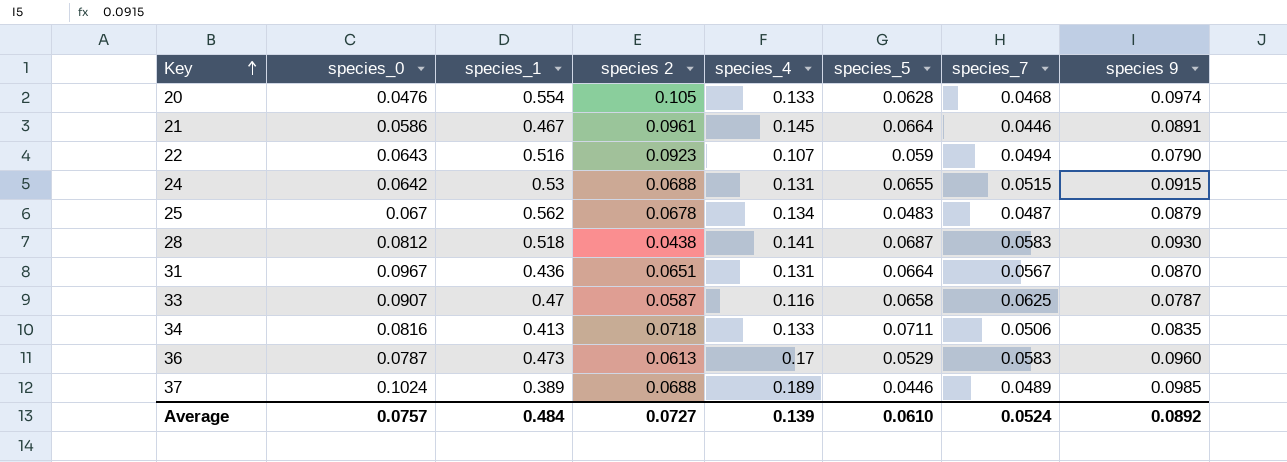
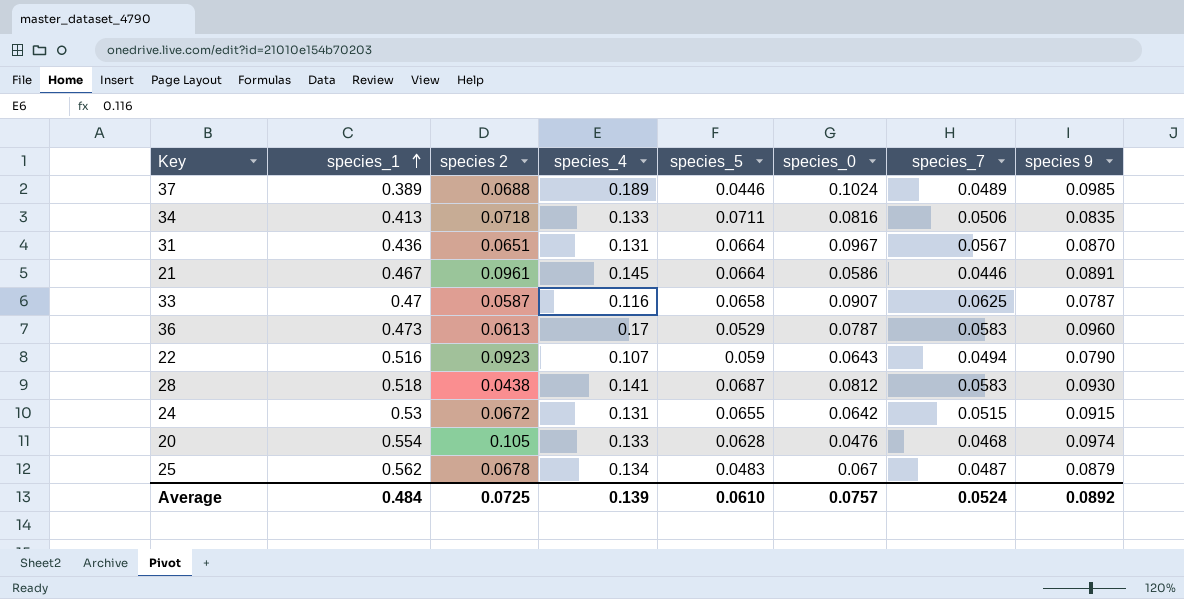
row order: Key ascending -> species_1 ascending
column species_0 | position: 2 -> 6
24 | species 2: 0.0688 -> 0.0672
Average | species 2: 0.0727 -> 0.0725

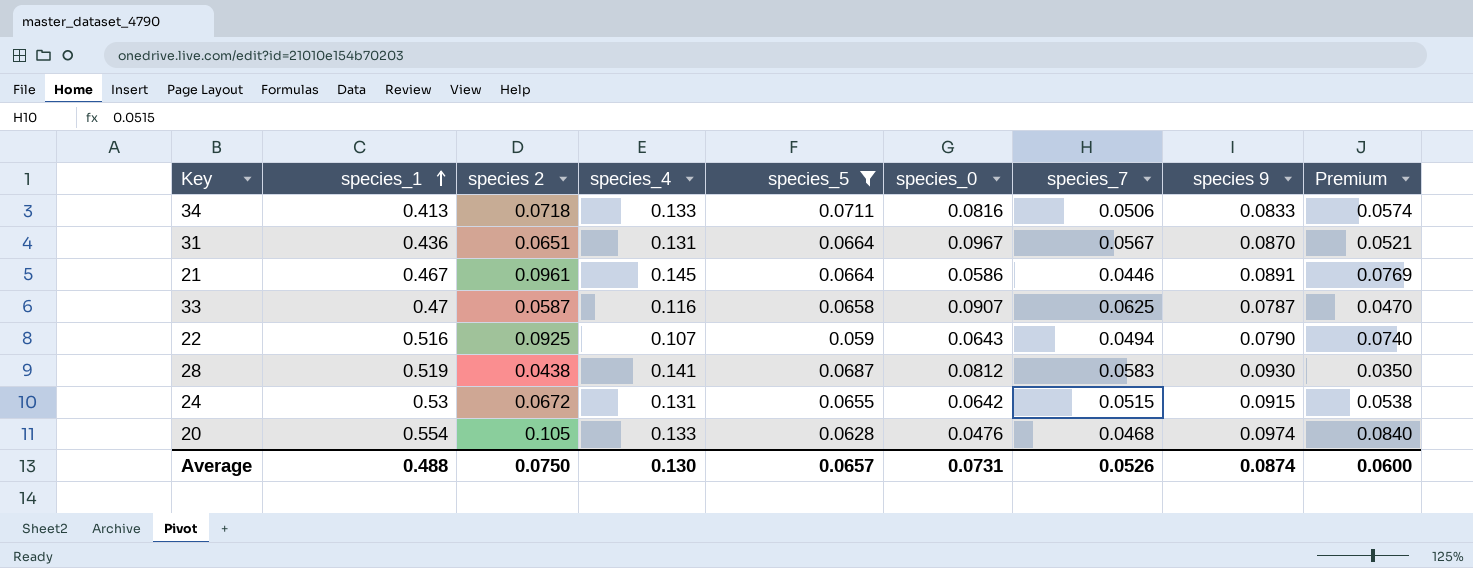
filter: none -> species_5 >= 0.059
column Premium | formula: none -> [species 2] * 0.8
34 | species 9: 0.0835 -> 0.0833
22 | species 2: 0.0923 -> 0.0925
28 | species_1: 0.518 -> 0.519
Average | species_1: 0.484 -> 0.488
Average | species 2: 0.0725 -> 0.0750
Average | species_4: 0.139 -> 0.130
Average | species_5: 0.0610 -> 0.0657
Average | species_0: 0.0757 -> 0.0731
Average | species_7: 0.0524 -> 0.0526
Average | species 9: 0.0892 -> 0.0874

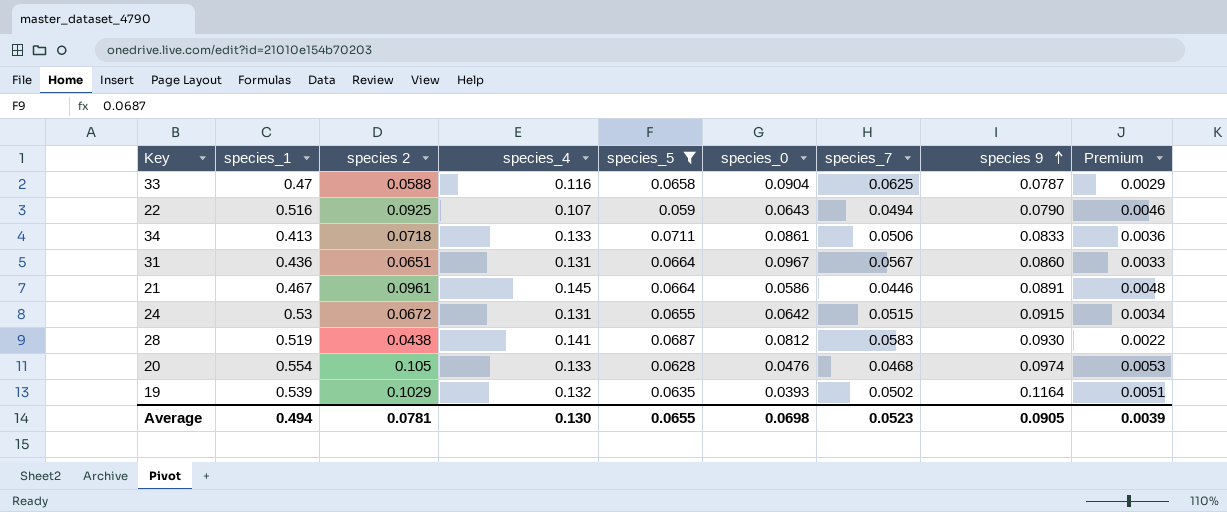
row order: species_1 ascending -> species 9 ascending
column Premium | formula: [species 2] * 0.8 -> [species 2] * 0.05
33 | species 2: 0.0587 -> 0.0588
33 | species_0: 0.0907 -> 0.0904
34 | species_0: 0.0816 -> 0.0861
31 | species 9: 0.0870 -> 0.0860
row 19: none -> 0.539 | 0.1029 | 0.132 | 0.0635 | 0.0393 | 0.0502 | 0.1164 | 0.0051
Average | species_1: 0.488 -> 0.494
Average | species 2: 0.0750 -> 0.0781
Average | species_5: 0.0657 -> 0.0655
Average | species_0: 0.0731 -> 0.0698
Average | species_7: 0.0526 -> 0.0523
Average | species 9: 0.0874 -> 0.0905
Average | Premium: 0.0600 -> 0.0039

